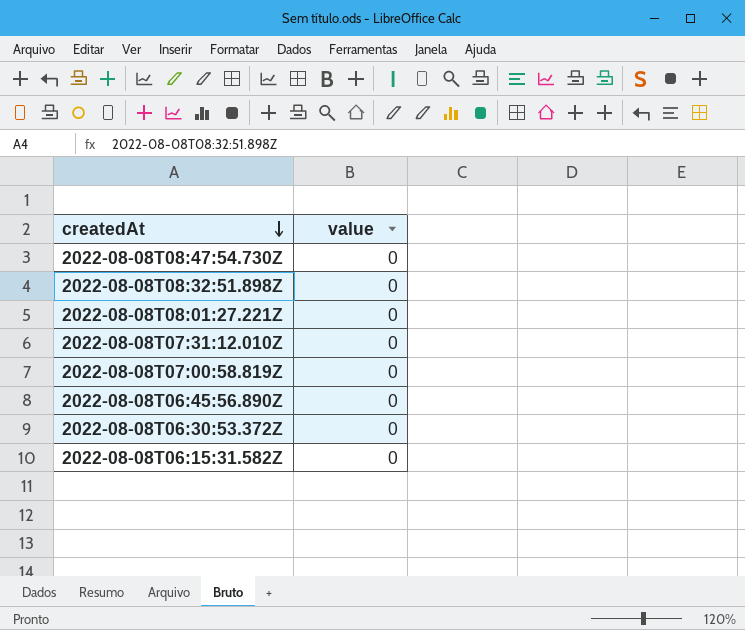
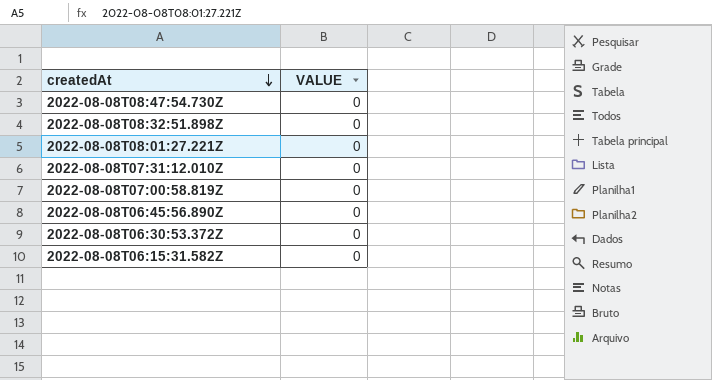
column name: value -> VALUE

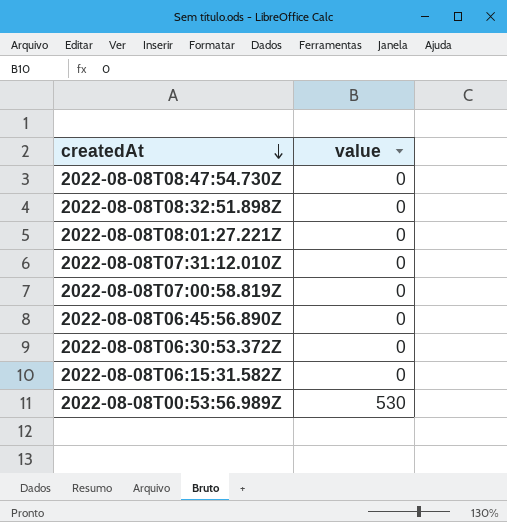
column name: VALUE -> value
row 2022-08-08T00:53:56.989Z: none -> 530

